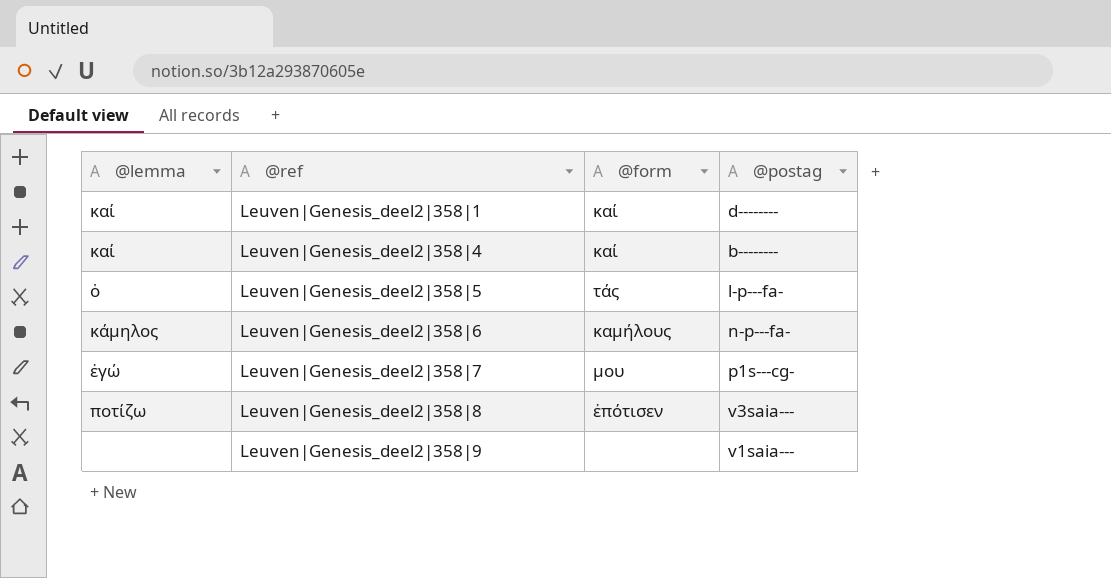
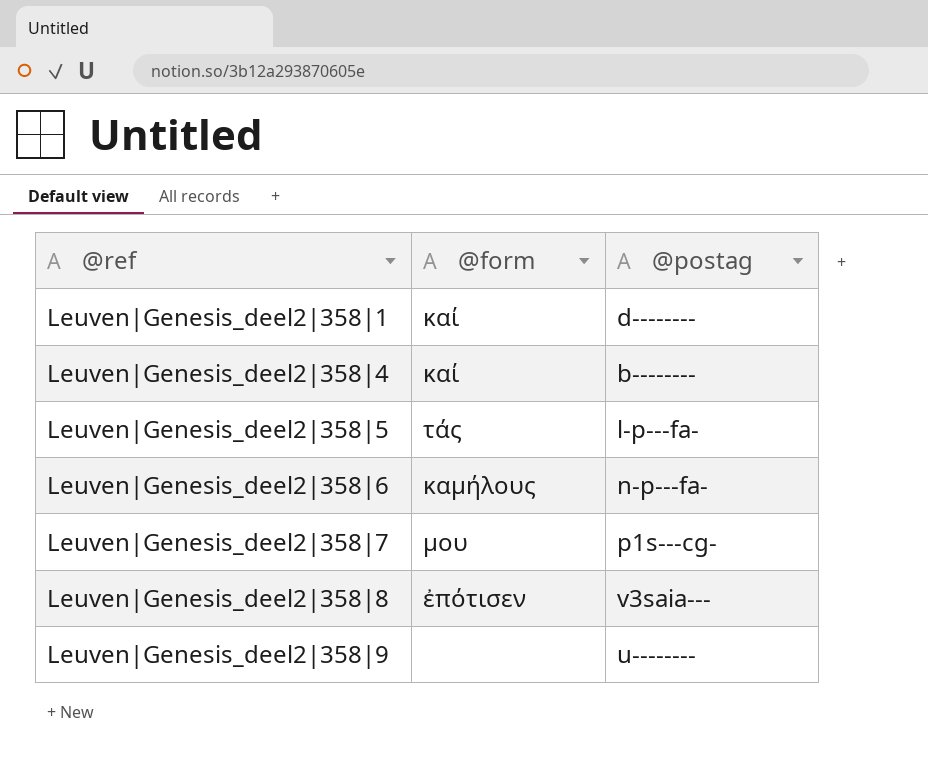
column @lemma | position: 1 -> none
Leuven|Genesis_deel2|358|9 | @postag: v1saia--- -> u--------

